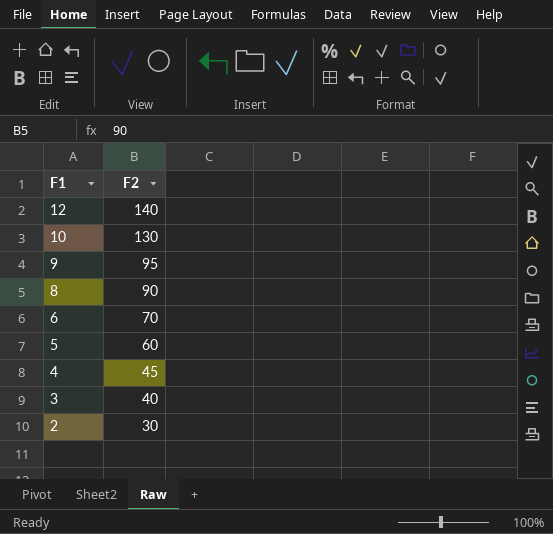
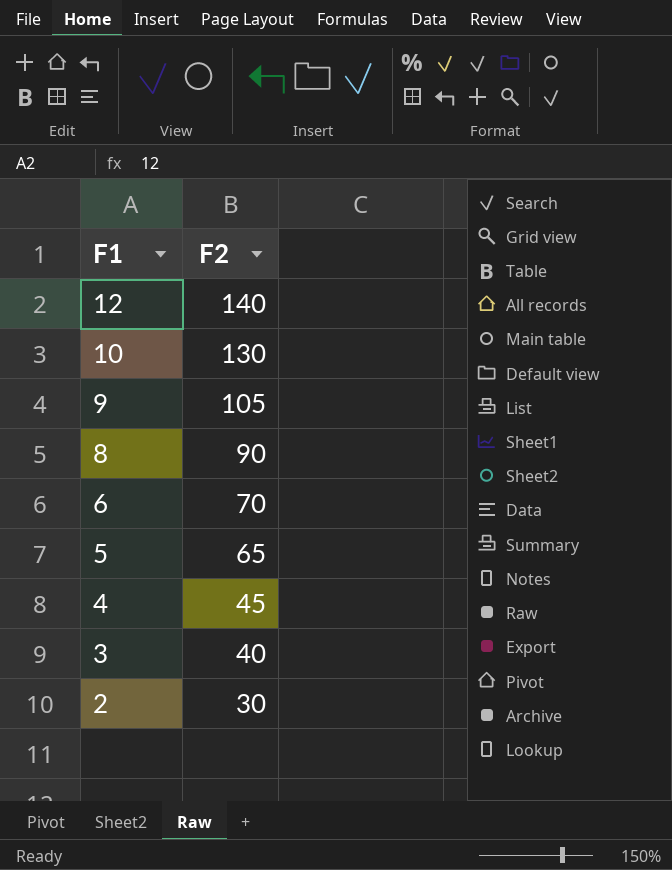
9 | F2: 95 -> 105
5 | F2: 60 -> 65

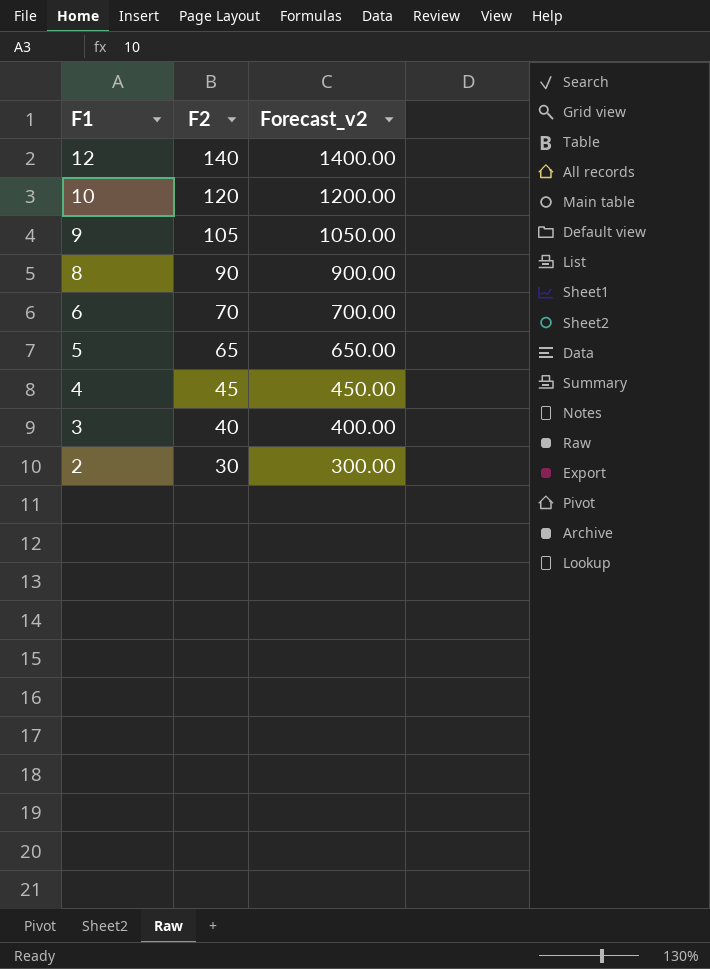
column Forecast_v2 | formula: none -> [F2] * 10
10 | F2: 130 -> 120

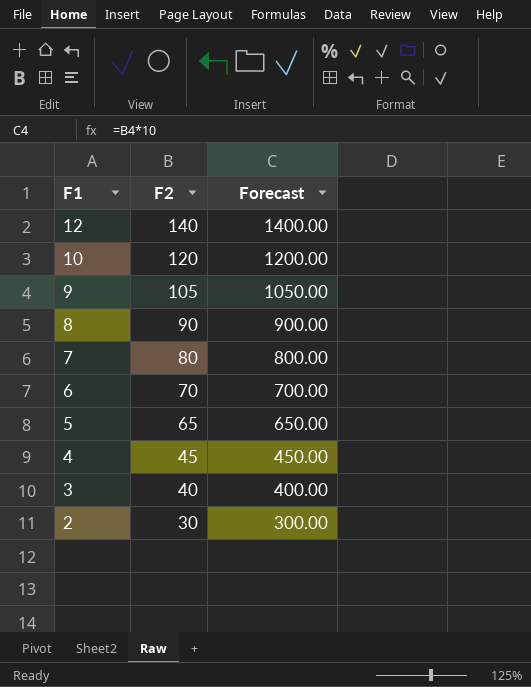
column name: Forecast_v2 -> Forecast
row 7: none -> 80 | 800.00

